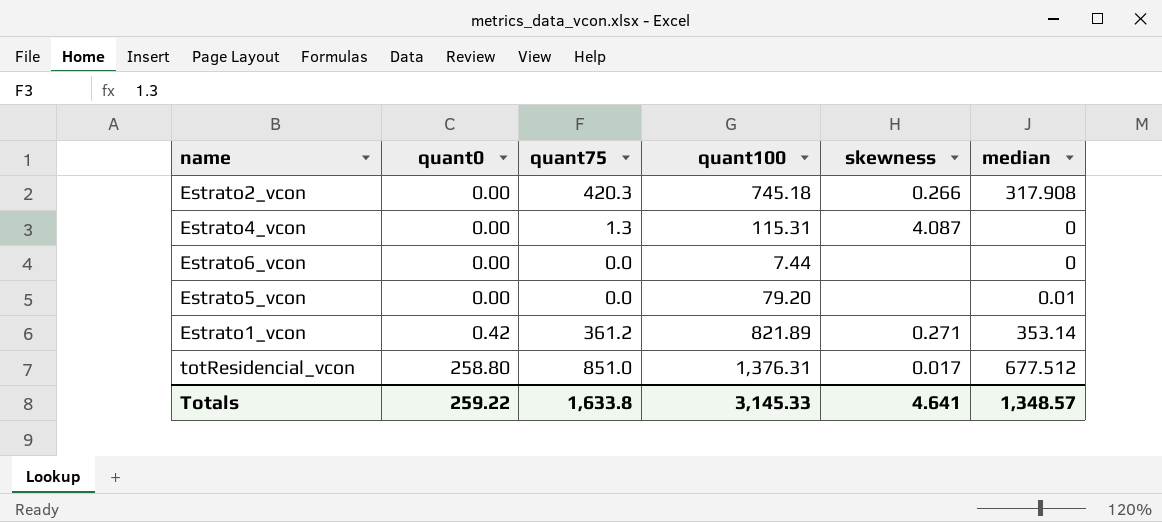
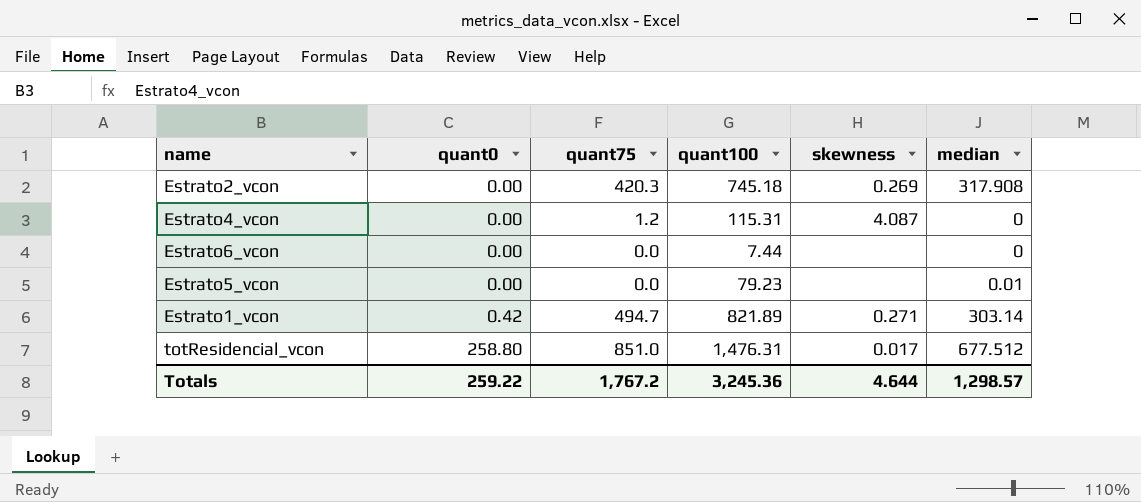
Estrato2_vcon | skewness: 0.266 -> 0.269
Estrato4_vcon | quant75: 1.3 -> 1.2
Estrato5_vcon | quant100: 79.20 -> 79.23
Estrato1_vcon | quant75: 361.2 -> 494.7
Estrato1_vcon | median: 353.14 -> 303.14
totResidencial_vcon | quant100: 1,376.31 -> 1,476.31
Totals | quant75: 1,633.8 -> 1,767.2
Totals | quant100: 3,145.33 -> 3,245.36
Totals | skewness: 4.641 -> 4.644
Totals | median: 1,348.57 -> 1,298.57

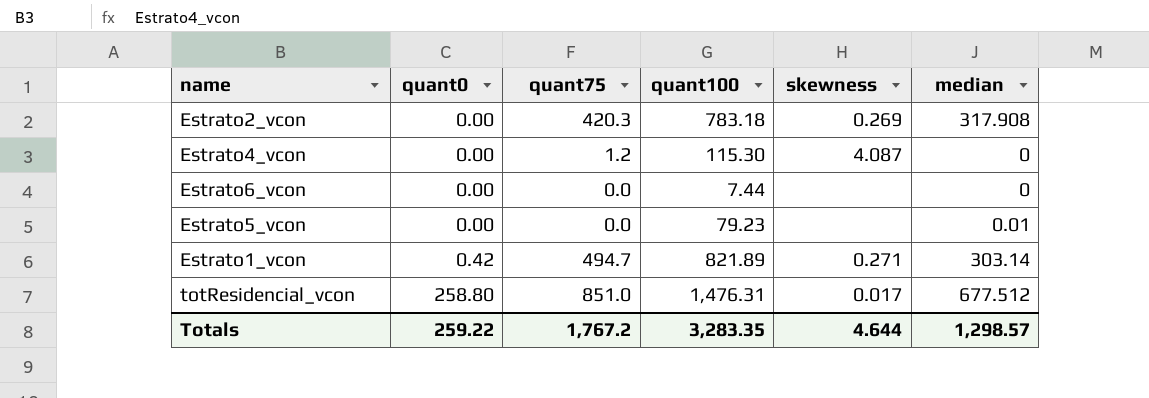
Estrato2_vcon | quant100: 745.18 -> 783.18
Estrato4_vcon | quant100: 115.31 -> 115.30
Totals | quant100: 3,245.36 -> 3,283.35

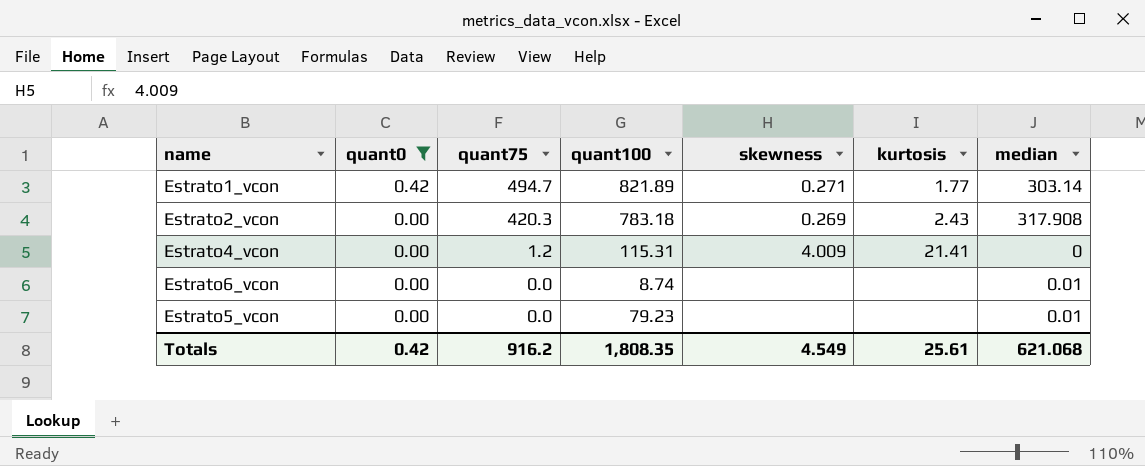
filter: none -> quant0 != 258.80
row order: quant0 ascending -> quant0 descending
column kurtosis | position: none -> 6
Estrato4_vcon | quant100: 115.30 -> 115.31
Estrato4_vcon | skewness: 4.087 -> 4.009
Estrato6_vcon | quant100: 7.44 -> 8.74
Estrato6_vcon | median: 0 -> 0.01
Totals | quant0: 259.22 -> 0.42
Totals | quant75: 1,767.2 -> 916.2
Totals | quant100: 3,283.35 -> 1,808.35
Totals | skewness: 4.644 -> 4.549
Totals | median: 1,298.57 -> 621.068

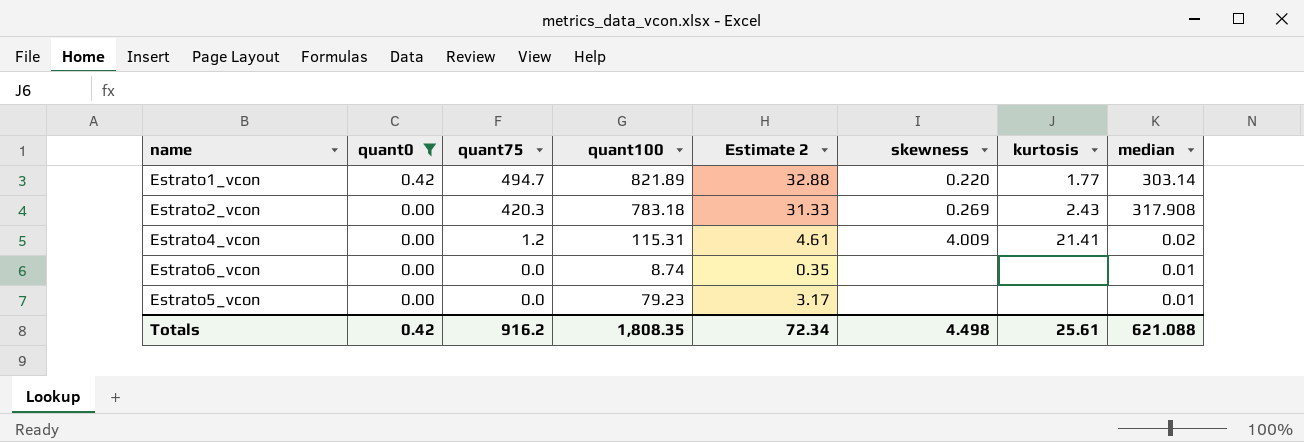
column Estimate 2 | formula: none -> [quant100] * 0.04
Estrato1_vcon | skewness: 0.271 -> 0.220
Estrato4_vcon | median: 0 -> 0.02
Totals | skewness: 4.549 -> 4.498
Totals | median: 621.068 -> 621.088

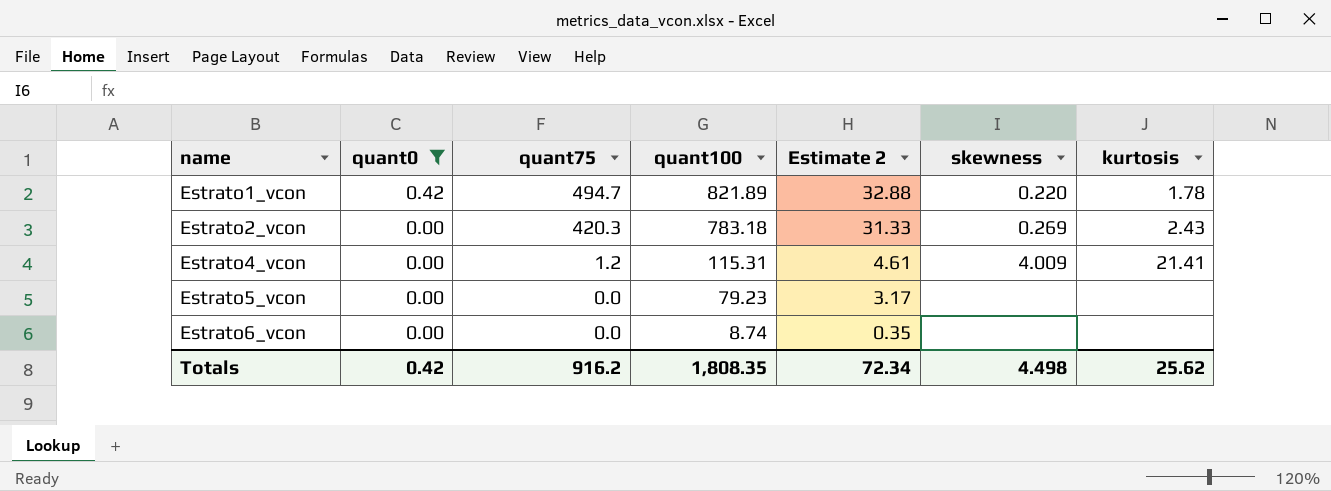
row order: quant0 descending -> name ascending
column median | position: 8 -> none
Estrato1_vcon | kurtosis: 1.77 -> 1.78
Totals | kurtosis: 25.61 -> 25.62

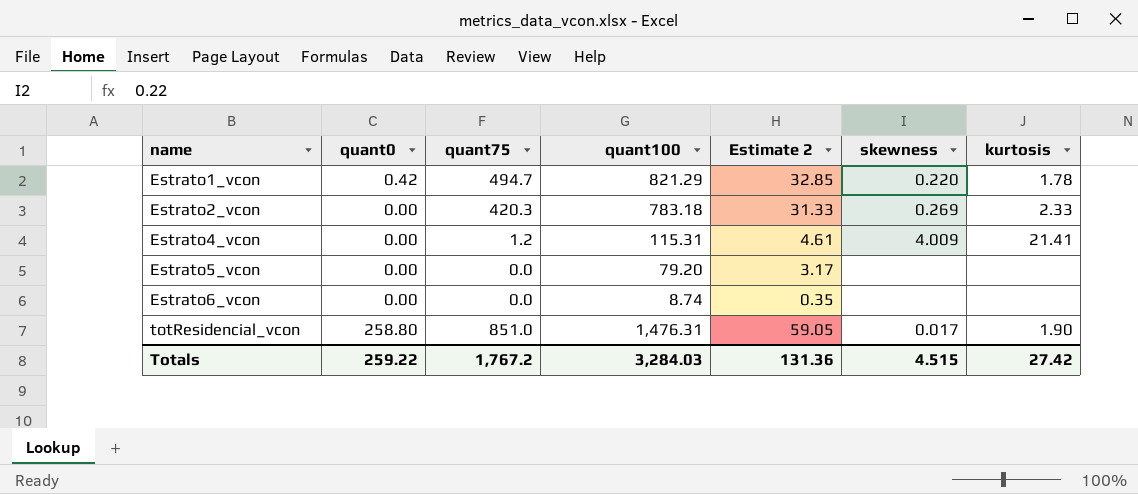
filter: quant0 != 258.80 -> none
Estrato1_vcon | quant100: 821.89 -> 821.29
Estrato1_vcon | Estimate 2: 32.88 -> 32.85
Estrato2_vcon | kurtosis: 2.43 -> 2.33
Estrato5_vcon | quant100: 79.23 -> 79.20
Totals | quant0: 0.42 -> 259.22
Totals | quant75: 916.2 -> 1,767.2
Totals | quant100: 1,808.35 -> 3,284.03
Totals | Estimate 2: 72.34 -> 131.36
Totals | skewness: 4.498 -> 4.515
Totals | kurtosis: 25.62 -> 27.42

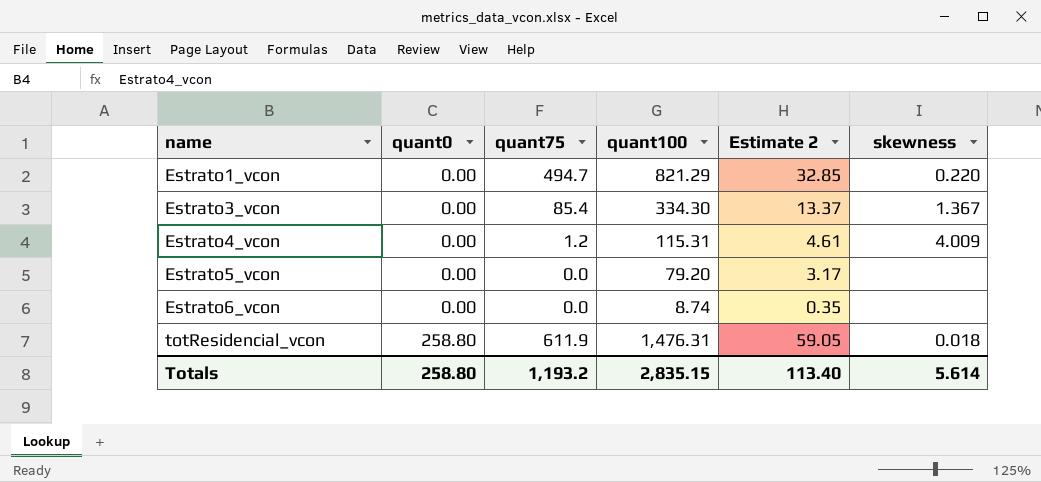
column kurtosis | position: 7 -> none
row Estrato2_vcon: 0.00 | 420.3 | 783.18 | 31.33 | 0.269 | 2.33 -> none
Estrato1_vcon | quant0: 0.42 -> 0.00
row Estrato3_vcon: none -> 0.00 | 85.4 | 334.30 | 13.37 | 1.367
totResidencial_vcon | quant75: 851.0 -> 611.9
totResidencial_vcon | skewness: 0.017 -> 0.018
Totals | quant0: 259.22 -> 258.80
Totals | quant75: 1,767.2 -> 1,193.2
Totals | quant100: 3,284.03 -> 2,835.15
Totals | Estimate 2: 131.36 -> 113.40
Totals | skewness: 4.515 -> 5.614

